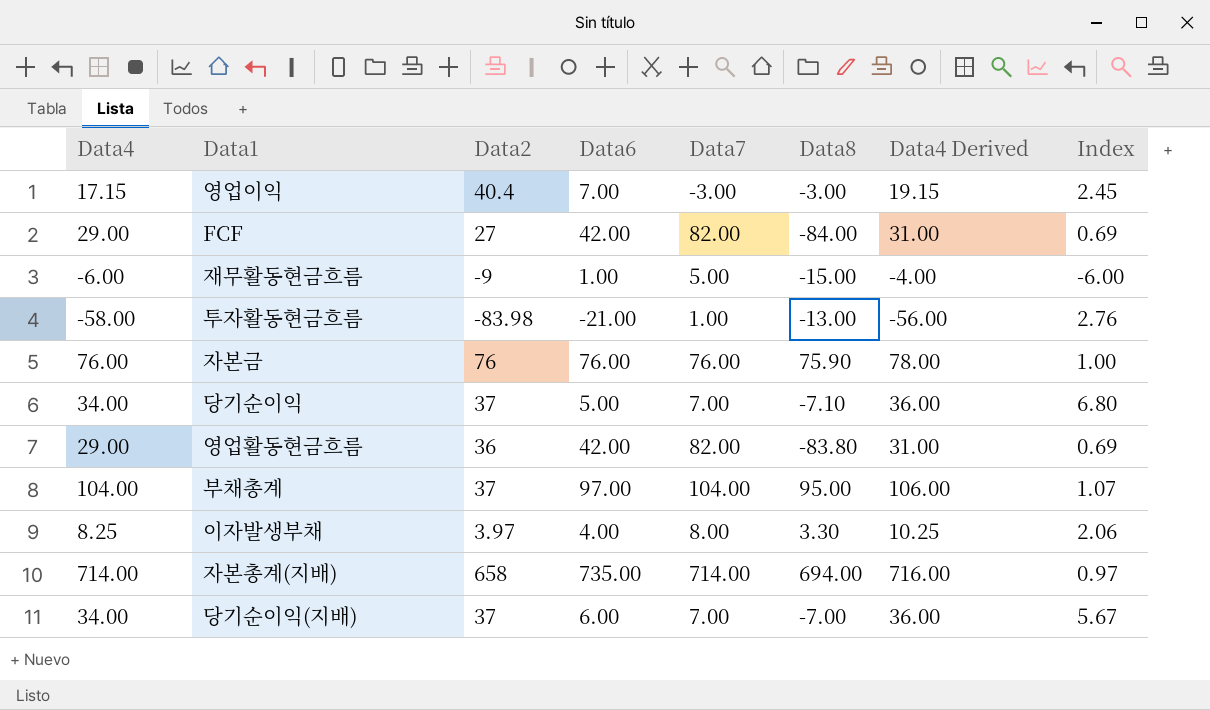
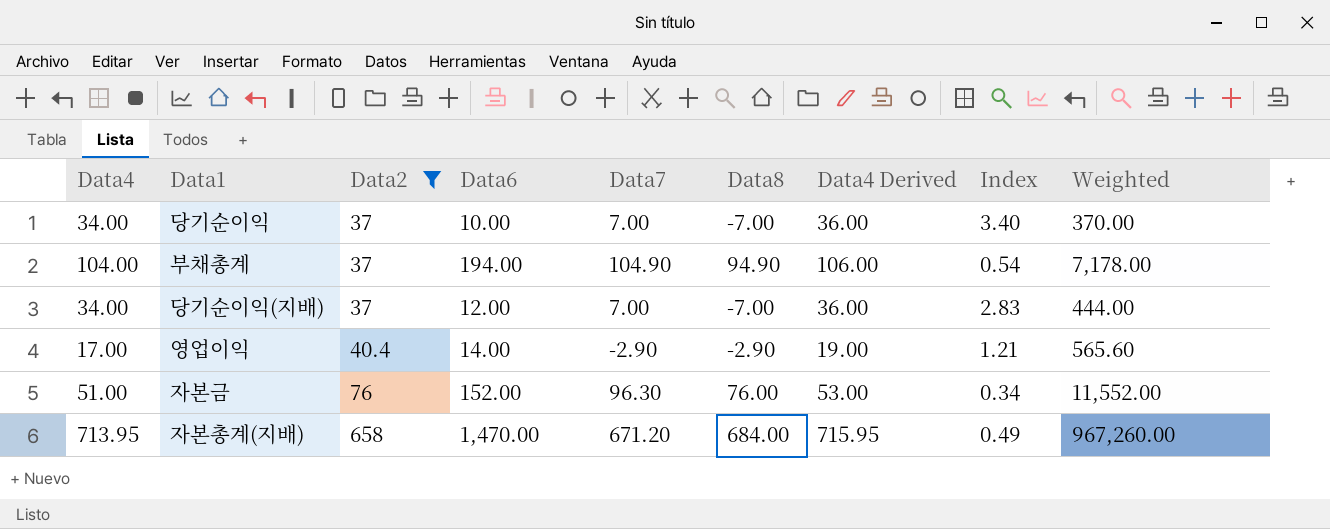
filter: none -> Data2 >= 37
row order: none -> Data2 ascending
column Weighted | formula: none -> [Data2] * [Data6]
당기순이익 | Data6: 5.00 -> 10.00
당기순이익 | Data8: -7.10 -> -7.00
당기순이익 | Index: 6.80 -> 3.40
부채총계 | Data6: 97.00 -> 194.00
부채총계 | Data7: 104.00 -> 104.90
부채총계 | Data8: 95.00 -> 94.90
부채총계 | Index: 1.07 -> 0.54
당기순이익(지배) | Data6: 6.00 -> 12.00
당기순이익(지배) | Index: 5.67 -> 2.83
영업이익 | Data4: 17.15 -> 17.00
영업이익 | Data6: 7.00 -> 14.00
영업이익 | Data7: -3.00 -> -2.90
영업이익 | Data8: -3.00 -> -2.90
영업이익 | Data4 Derived: 19.15 -> 19.00
영업이익 | Index: 2.45 -> 1.21
자본금 | Data4: 76.00 -> 51.00
자본금 | Data6: 76.00 -> 152.00
자본금 | Data7: 76.00 -> 96.30
자본금 | Data8: 75.90 -> 76.00
자본금 | Data4 Derived: 78.00 -> 53.00
자본금 | Index: 1.00 -> 0.34
자본총계(지배) | Data4: 714.00 -> 713.95
자본총계(지배) | Data6: 735.00 -> 1,470.00
자본총계(지배) | Data7: 714.00 -> 671.20
자본총계(지배) | Data8: 694.00 -> 684.00
자본총계(지배) | Data4 Derived: 716.00 -> 715.95
자본총계(지배) | Index: 0.97 -> 0.49

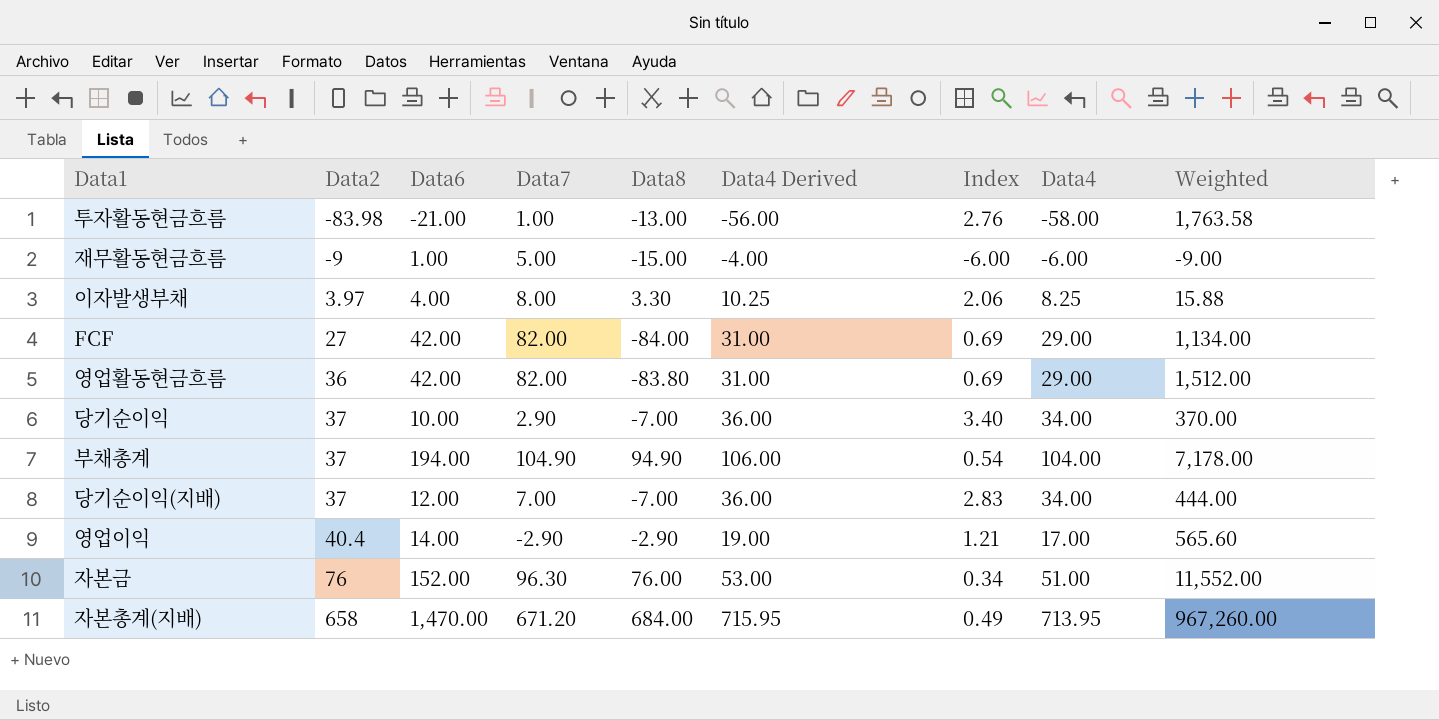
filter: Data2 >= 37 -> none
column Data4 | position: 1 -> 8
당기순이익 | Data7: 7.00 -> 2.90

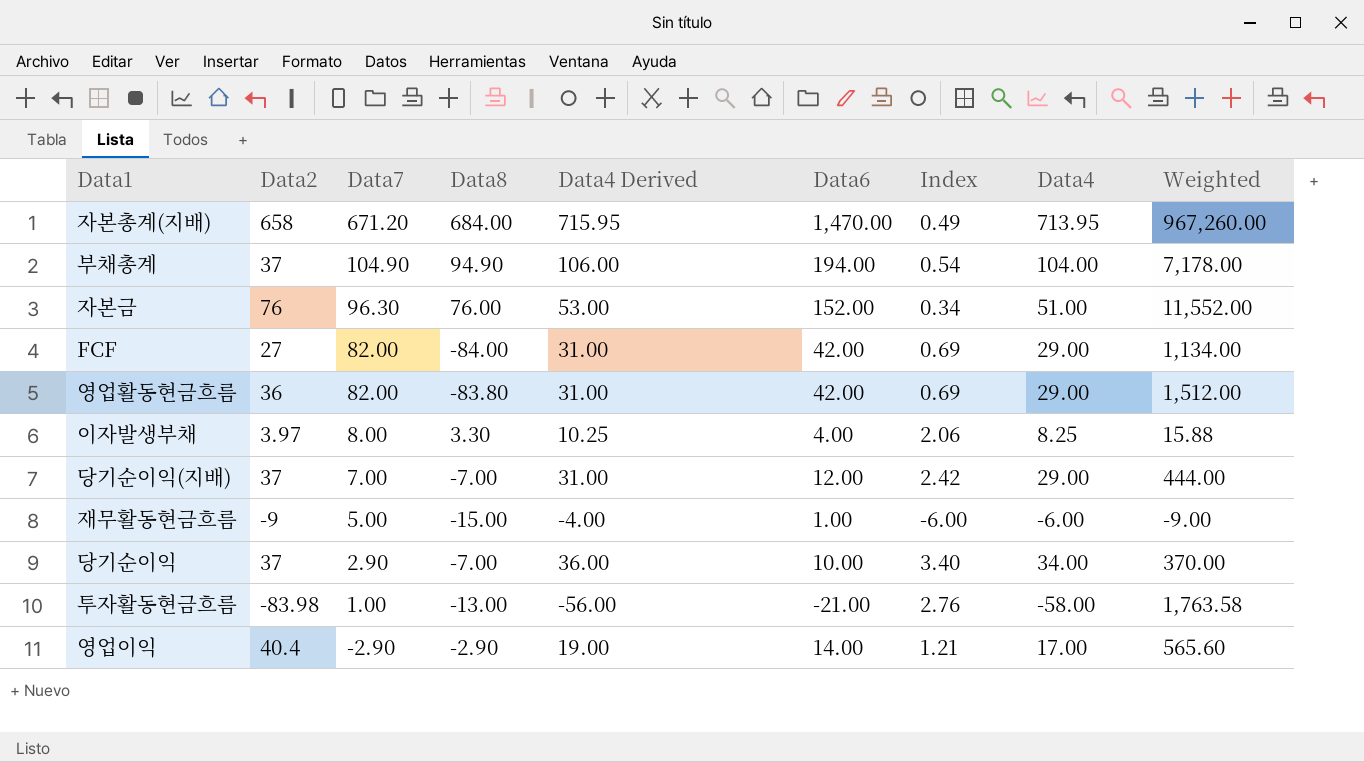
row order: Data2 ascending -> Data7 descending
column Data6 | position: 3 -> 6
당기순이익(지배) | Data4 Derived: 36.00 -> 31.00
당기순이익(지배) | Index: 2.83 -> 2.42
당기순이익(지배) | Data4: 34.00 -> 29.00

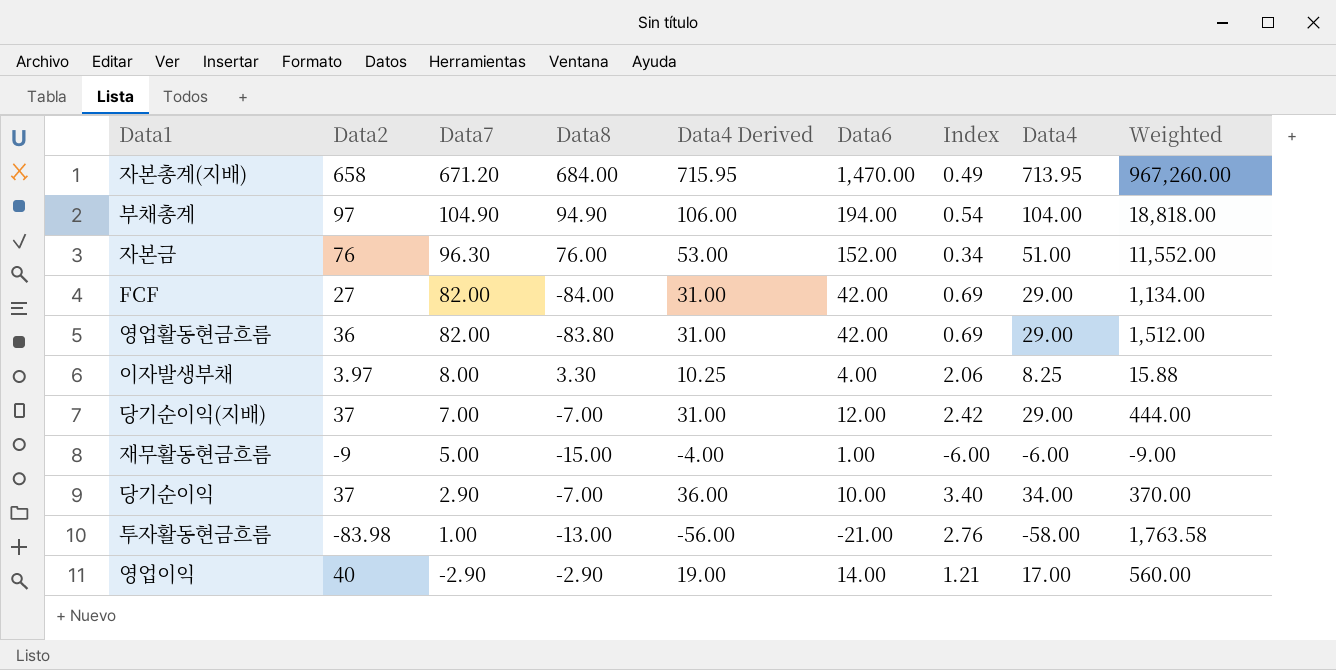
부채총계 | Data2: 37 -> 97
부채총계 | Weighted: 7,178.00 -> 18,818.00
영업이익 | Data2: 40.4 -> 40
영업이익 | Weighted: 565.60 -> 560.00

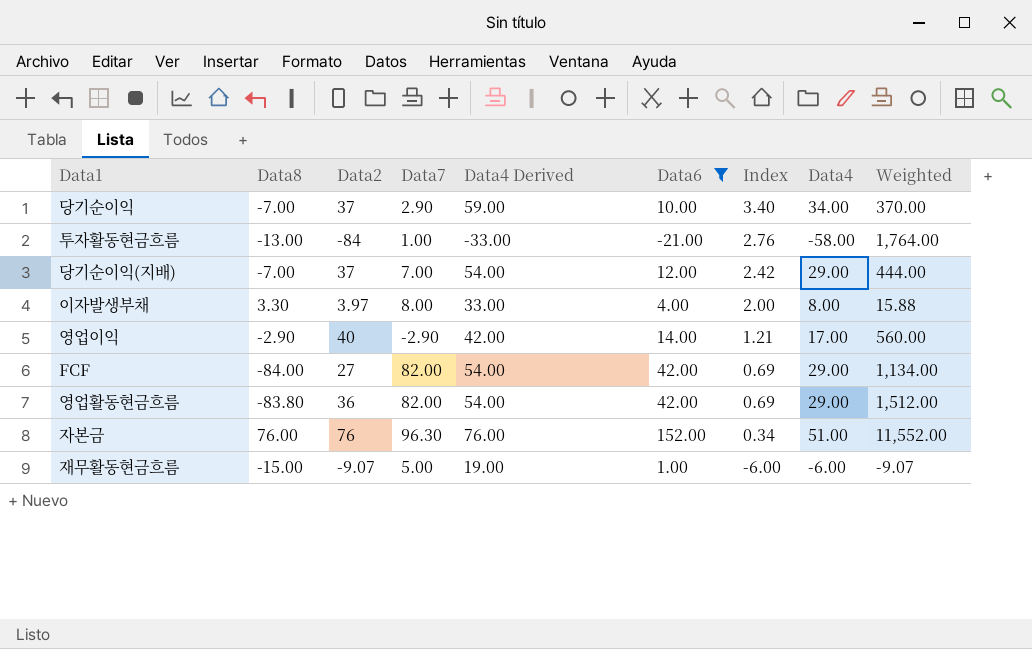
filter: none -> Data6 <= 152.00
row order: Data7 descending -> Index descending
column Data8 | position: 4 -> 2
column Data4 Derived | formula: [Data4] + 2 -> [Data4] + 25
투자활동현금흐름 | Data2: -83.98 -> -84
투자활동현금흐름 | Weighted: 1,763.58 -> 1,764.00
이자발생부채 | Index: 2.06 -> 2.00
이자발생부채 | Data4: 8.25 -> 8.00
재무활동현금흐름 | Data2: -9 -> -9.07
재무활동현금흐름 | Weighted: -9.00 -> -9.07

